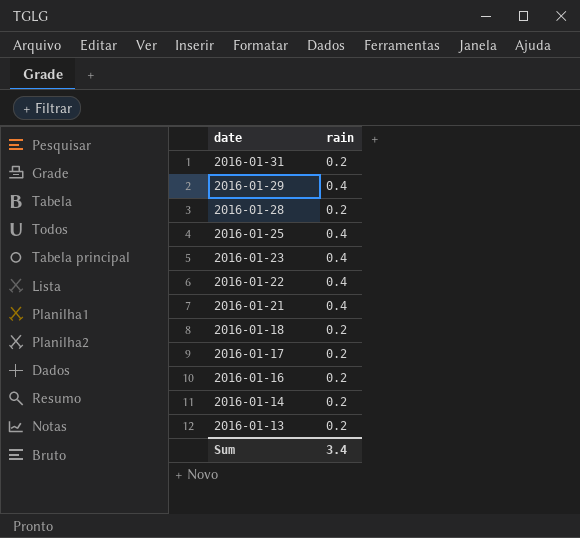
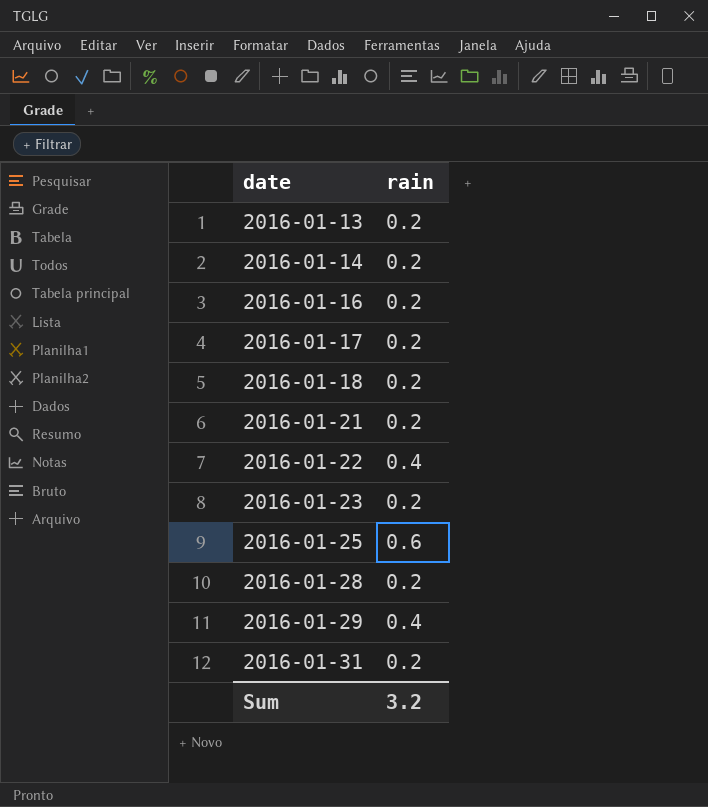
row order: date descending -> date ascending
2016-01-21 | rain: 0.4 -> 0.2
2016-01-23 | rain: 0.4 -> 0.2
2016-01-25 | rain: 0.4 -> 0.6
Sum | rain: 3.4 -> 3.2

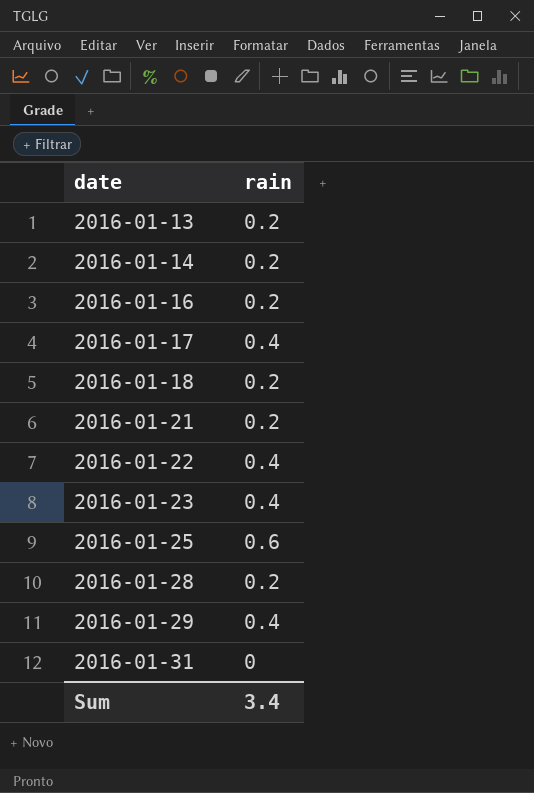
2016-01-17 | rain: 0.2 -> 0.4
2016-01-23 | rain: 0.2 -> 0.4
2016-01-31 | rain: 0.2 -> 0
Sum | rain: 3.2 -> 3.4

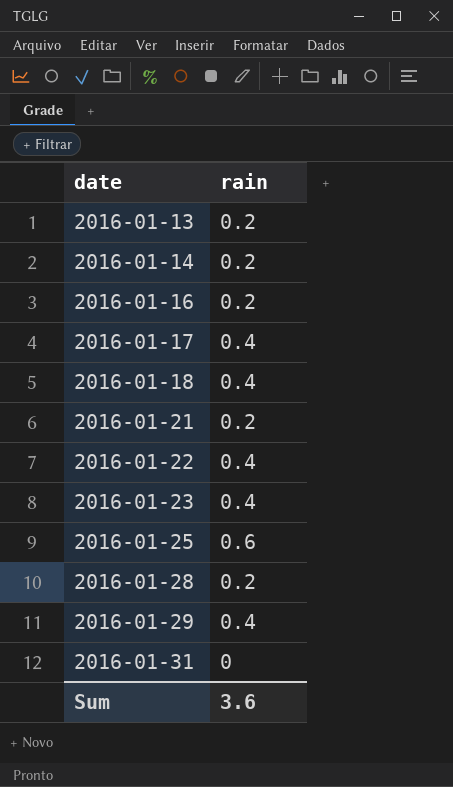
2016-01-18 | rain: 0.2 -> 0.4
Sum | rain: 3.4 -> 3.6

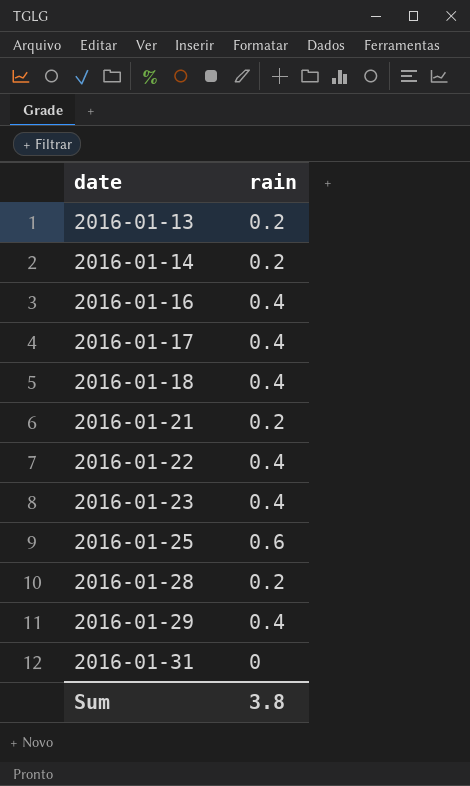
2016-01-16 | rain: 0.2 -> 0.4
Sum | rain: 3.6 -> 3.8

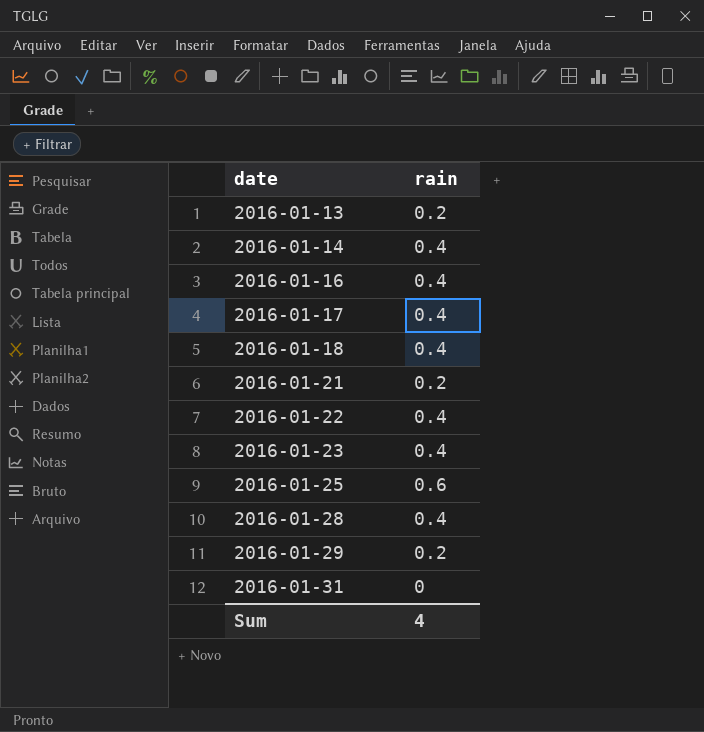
2016-01-14 | rain: 0.2 -> 0.4
2016-01-28 | rain: 0.2 -> 0.4
2016-01-29 | rain: 0.4 -> 0.2
Sum | rain: 3.8 -> 4

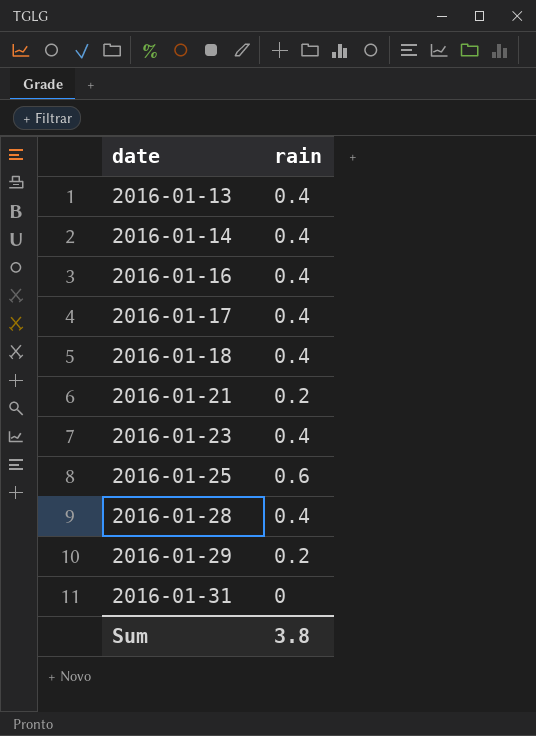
row 2016-01-22: 0.4 -> none
2016-01-13 | rain: 0.2 -> 0.4
Sum | rain: 4 -> 3.8

